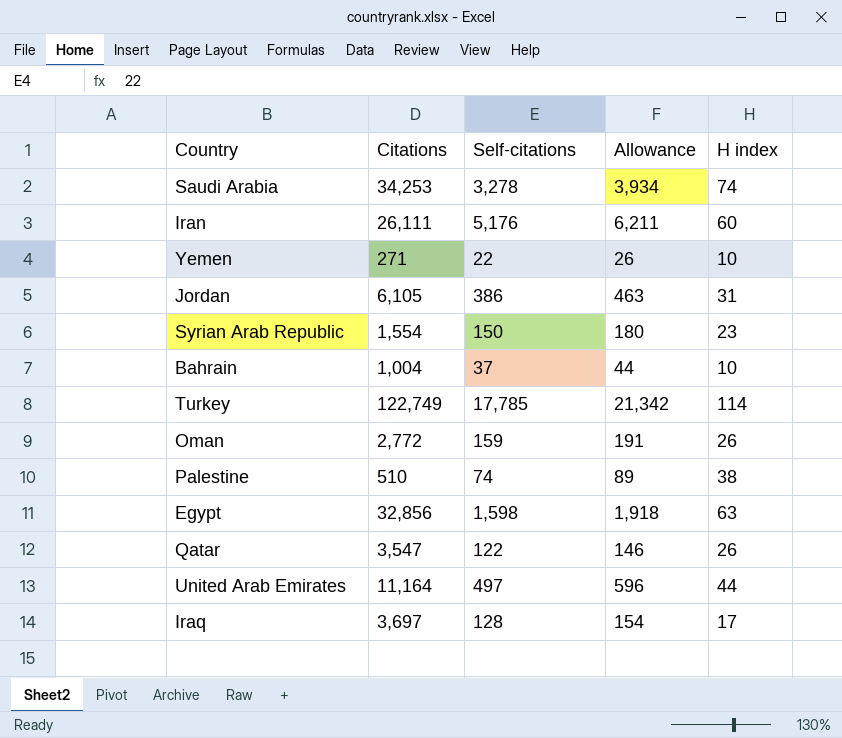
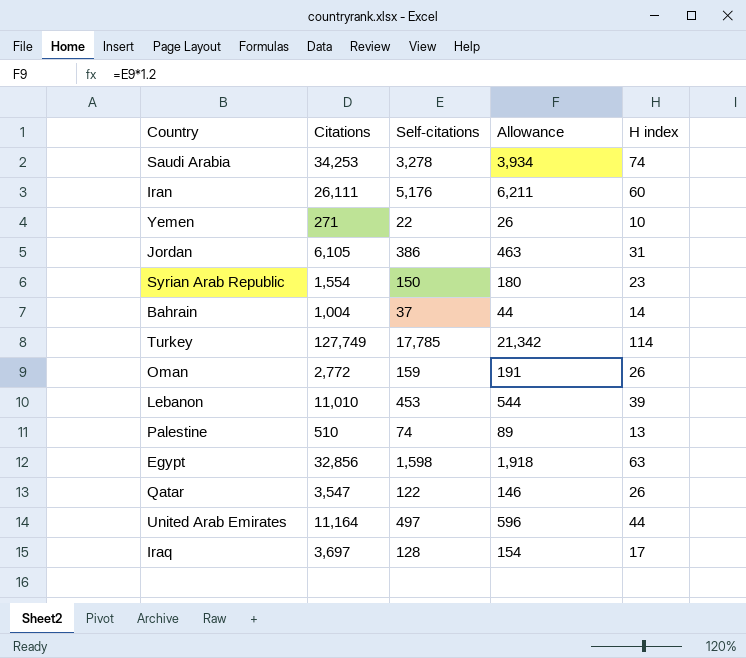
Bahrain | H index: 10 -> 14
Turkey | Citations: 122,749 -> 127,749
row Lebanon: none -> 11,010 | 453 | 544 | 39
Palestine | H index: 38 -> 13

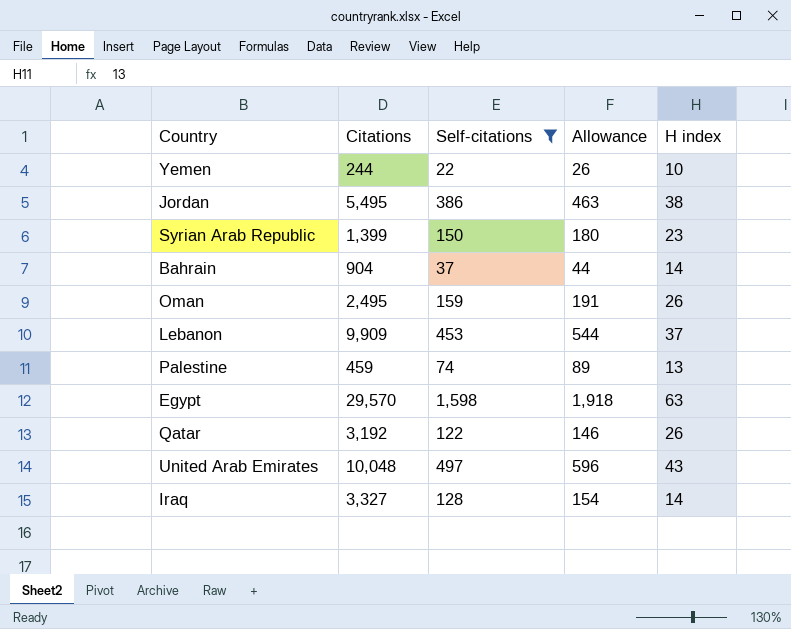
filter: none -> Self-citations <= 1,598
Yemen | Citations: 271 -> 244
Jordan | Citations: 6,105 -> 5,495
Jordan | H index: 31 -> 38
Syrian Arab Republic | Citations: 1,554 -> 1,399
Bahrain | Citations: 1,004 -> 904
Oman | Citations: 2,772 -> 2,495
Lebanon | Citations: 11,010 -> 9,909
Lebanon | H index: 39 -> 37
Palestine | Citations: 510 -> 459
Egypt | Citations: 32,856 -> 29,570
Qatar | Citations: 3,547 -> 3,192
United Arab Emirates | Citations: 11,164 -> 10,048
United Arab Emirates | H index: 44 -> 43
Iraq | Citations: 3,697 -> 3,327
Iraq | H index: 17 -> 14

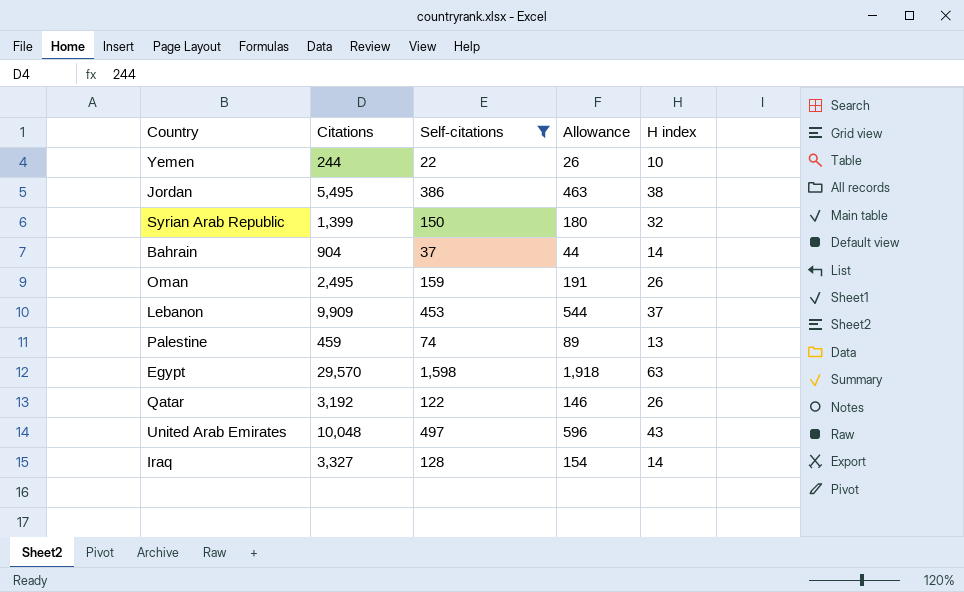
Syrian Arab Republic | H index: 23 -> 32

